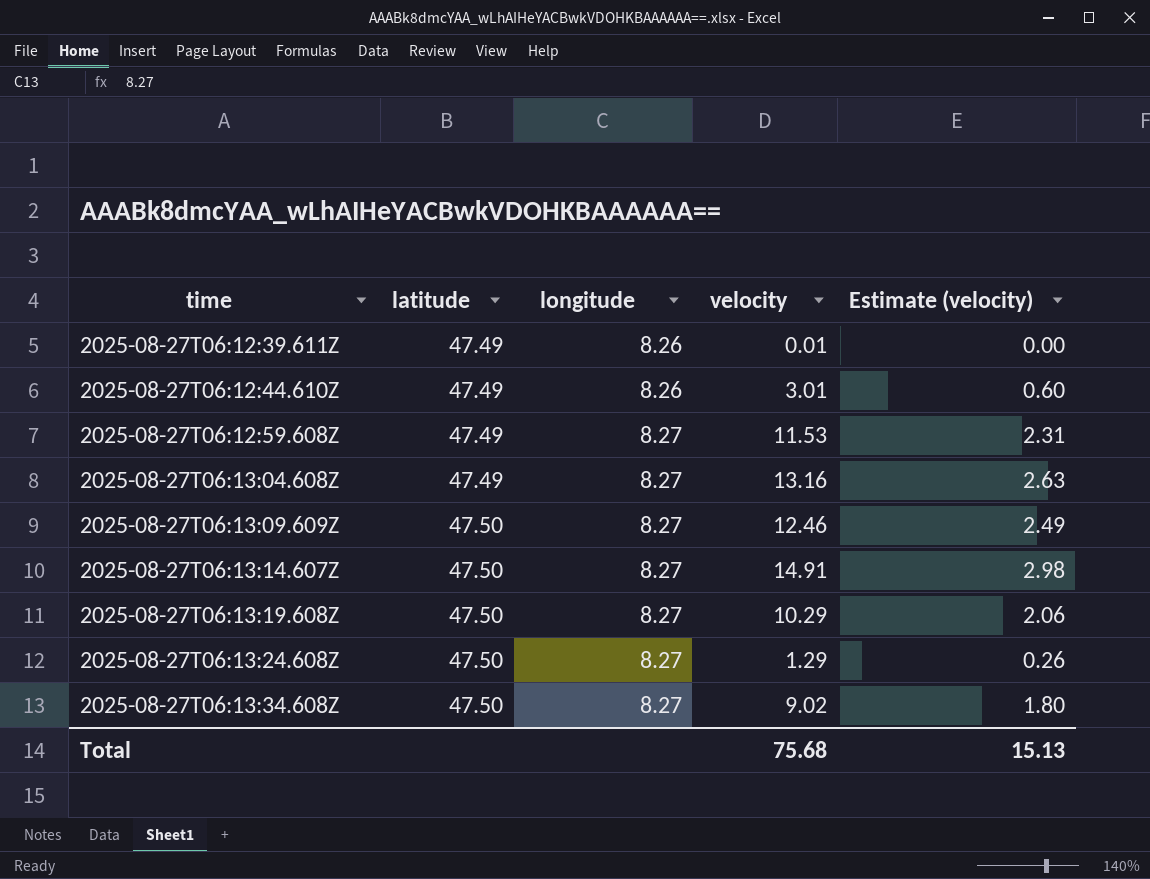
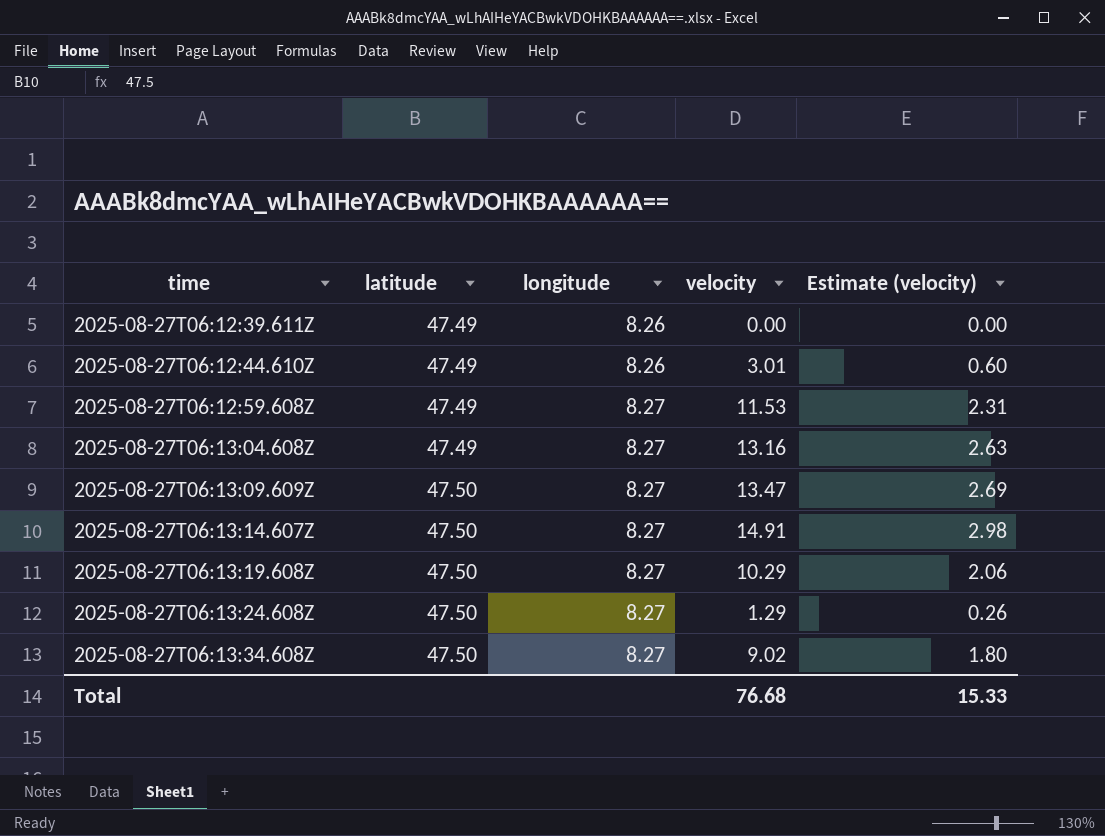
2025-08-27T06:12:39.611Z | velocity: 0.01 -> 0.00
2025-08-27T06:13:09.609Z | velocity: 12.46 -> 13.47
2025-08-27T06:13:09.609Z | Estimate (velocity): 2.49 -> 2.69
Total | velocity: 75.68 -> 76.68
Total | Estimate (velocity): 15.13 -> 15.33

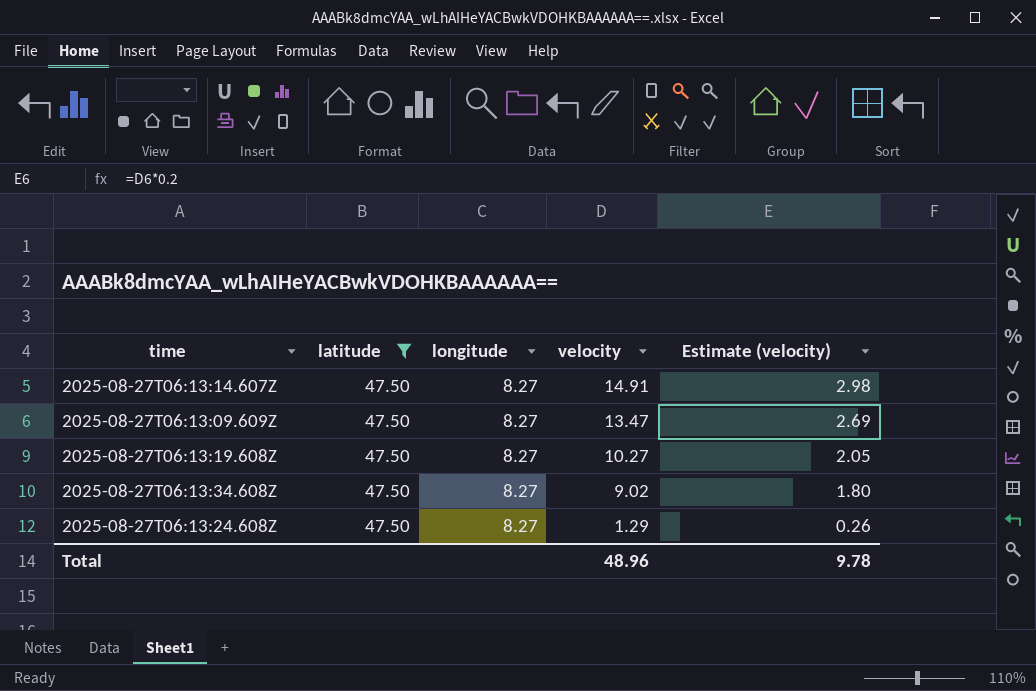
filter: none -> latitude = 47.50
row order: time ascending -> velocity descending
2025-08-27T06:13:19.608Z | velocity: 10.29 -> 10.27
2025-08-27T06:13:19.608Z | Estimate (velocity): 2.06 -> 2.05
Total | velocity: 76.68 -> 48.96
Total | Estimate (velocity): 15.33 -> 9.78

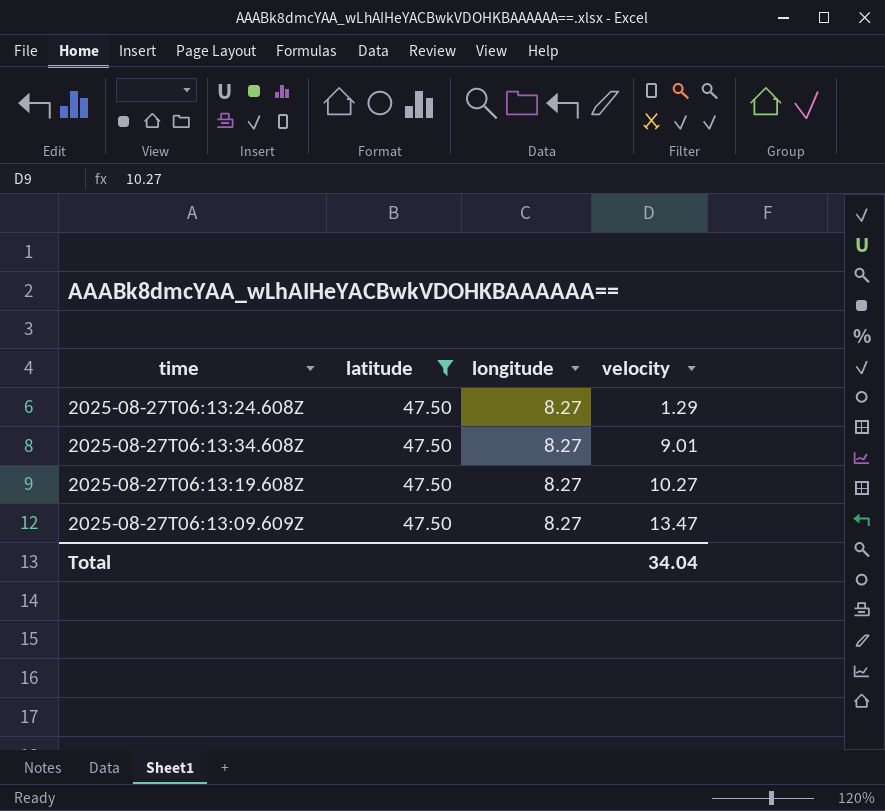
row order: velocity descending -> velocity ascending
column Estimate (velocity) | formula: [velocity] * 0.2 -> none
row 2025-08-27T06:13:14.607Z: 47.50 | 8.27 | 14.91 | 2.98 -> none
2025-08-27T06:13:34.608Z | velocity: 9.02 -> 9.01
Total | velocity: 48.96 -> 34.04

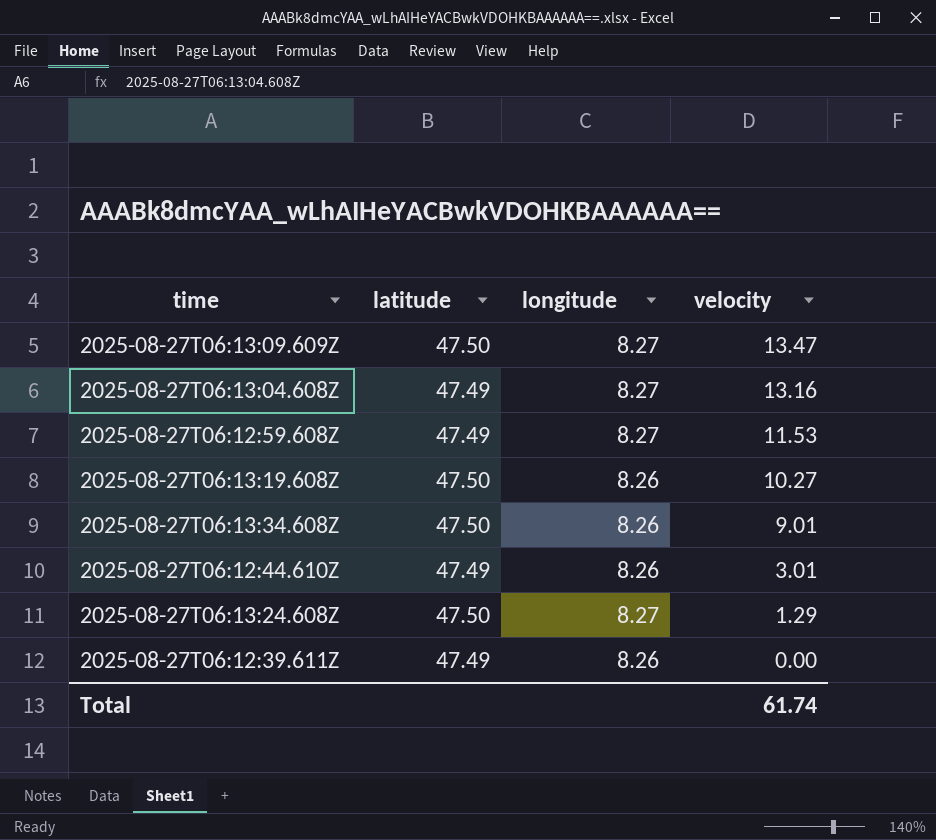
filter: latitude = 47.50 -> none
row order: velocity ascending -> velocity descending
2025-08-27T06:13:19.608Z | longitude: 8.27 -> 8.26
2025-08-27T06:13:34.608Z | longitude: 8.27 -> 8.26
Total | velocity: 34.04 -> 61.74

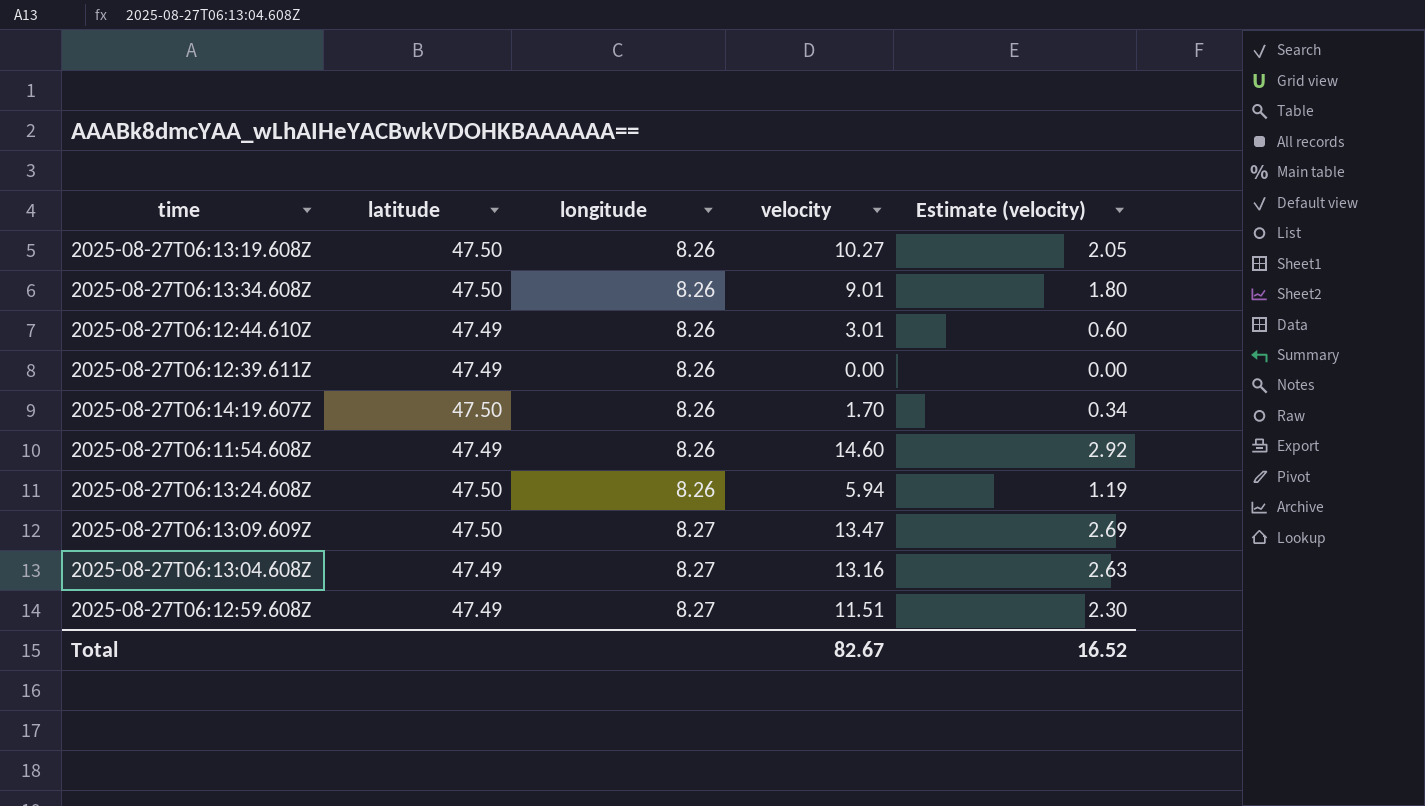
row order: velocity descending -> longitude ascending
column Estimate (velocity) | formula: none -> [velocity] * 0.2
row 2025-08-27T06:14:19.607Z: none -> 47.50 | 8.26 | 1.70 | 0.34
row 2025-08-27T06:11:54.608Z: none -> 47.49 | 8.26 | 14.60 | 2.92
2025-08-27T06:13:24.608Z | longitude: 8.27 -> 8.26
2025-08-27T06:13:24.608Z | velocity: 1.29 -> 5.94
2025-08-27T06:12:59.608Z | velocity: 11.53 -> 11.51
Total | velocity: 61.74 -> 82.67

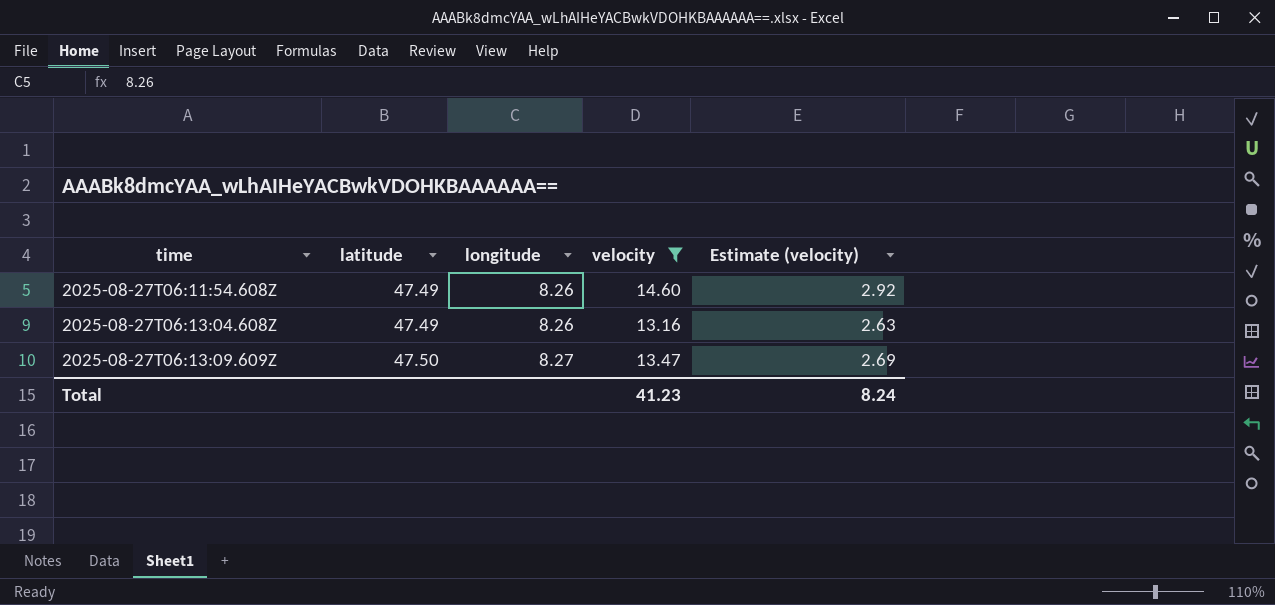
filter: none -> velocity >= 13.16
row order: longitude ascending -> time ascending
2025-08-27T06:13:04.608Z | longitude: 8.27 -> 8.26
Total | velocity: 82.67 -> 41.23
Total | Estimate (velocity): 16.52 -> 8.24

